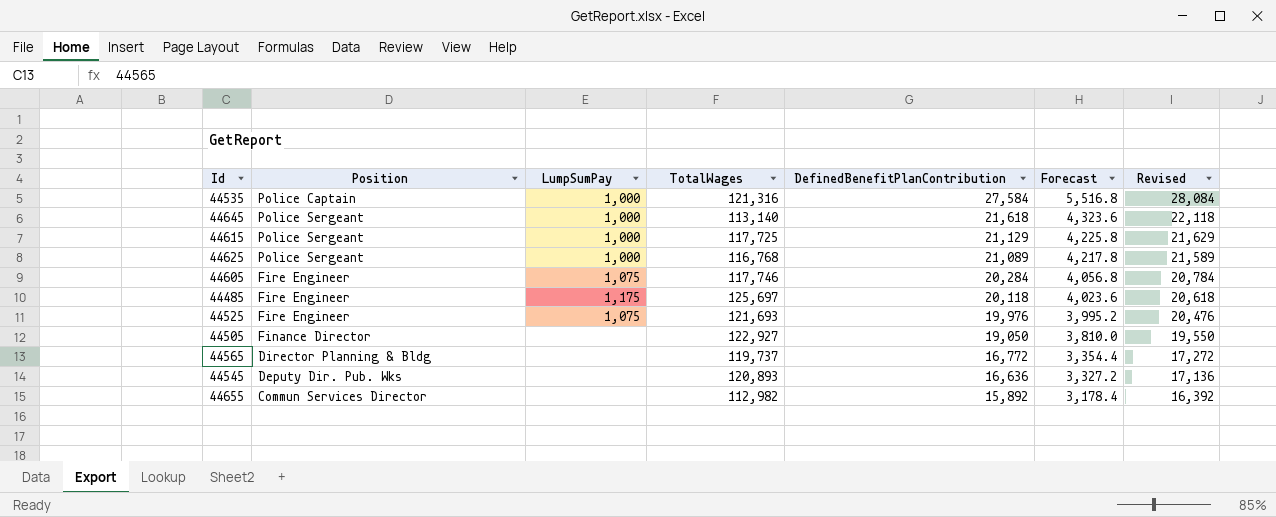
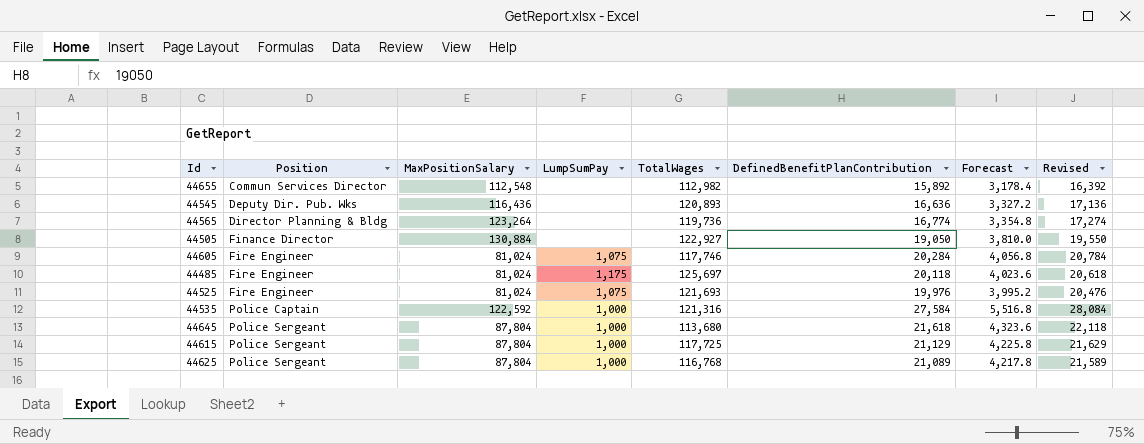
row order: DefinedBenefitPlanContribution descending -> Position ascending
column MaxPositionSalary | position: none -> 3
44565 | TotalWages: 119,737 -> 119,736
44565 | DefinedBenefitPlanContribution: 16,772 -> 16,774
44565 | Forecast: 3,354.4 -> 3,354.8
44565 | Revised: 17,272 -> 17,274
44645 | TotalWages: 113,140 -> 113,680

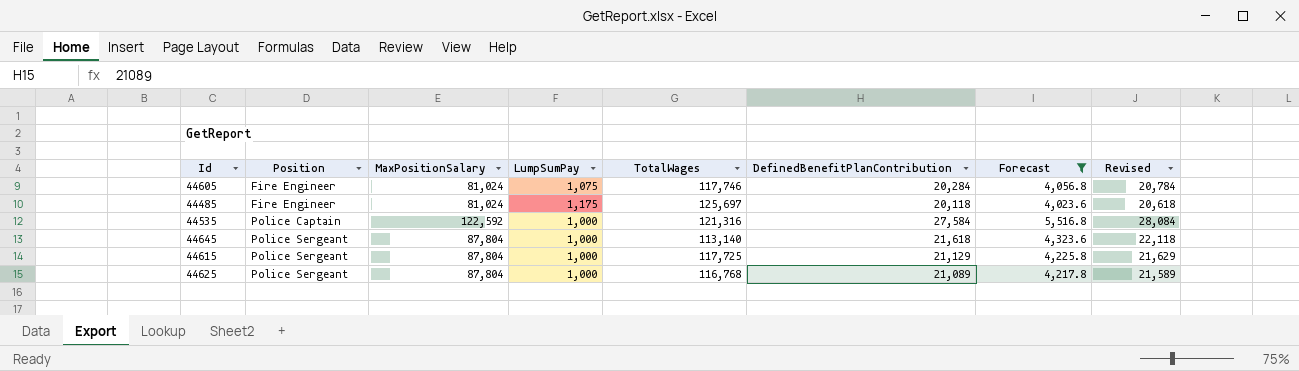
filter: none -> Forecast >= 4,023.6
44645 | TotalWages: 113,680 -> 113,140

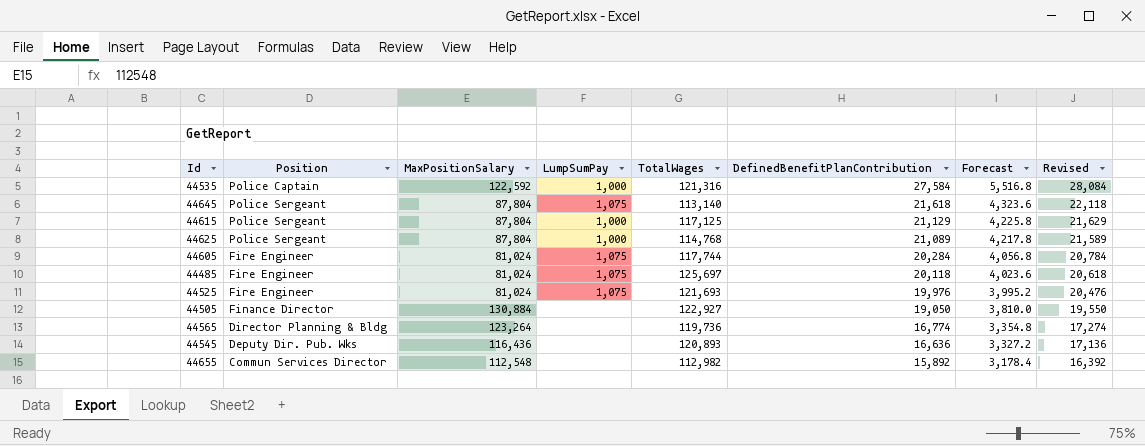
filter: Forecast >= 4,023.6 -> none
row order: Position ascending -> DefinedBenefitPlanContribution descending
44645 | LumpSumPay: 1,000 -> 1,075
44615 | TotalWages: 117,725 -> 117,125
44625 | TotalWages: 116,768 -> 114,768
44605 | TotalWages: 117,746 -> 117,744
44485 | LumpSumPay: 1,175 -> 1,075

